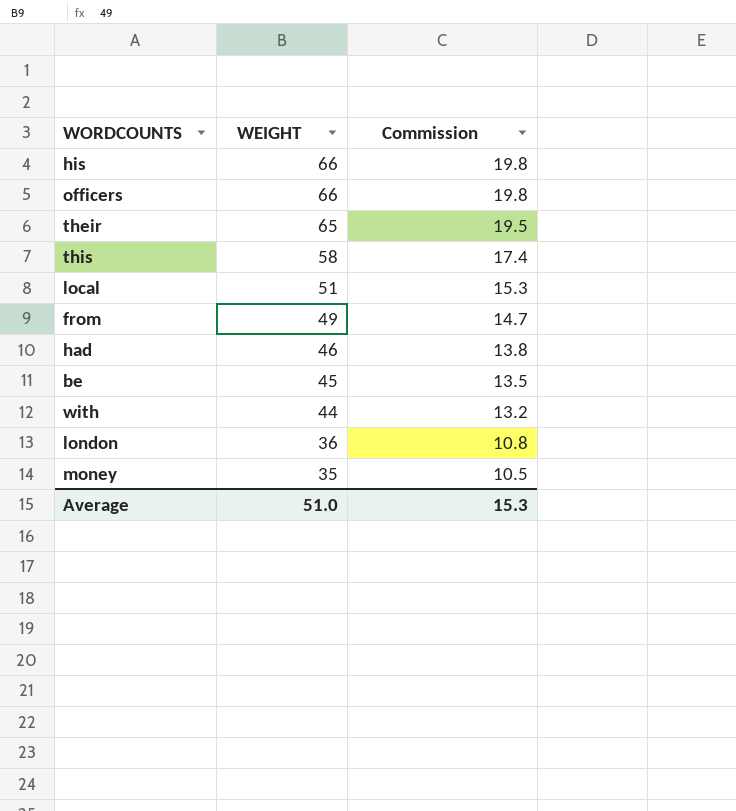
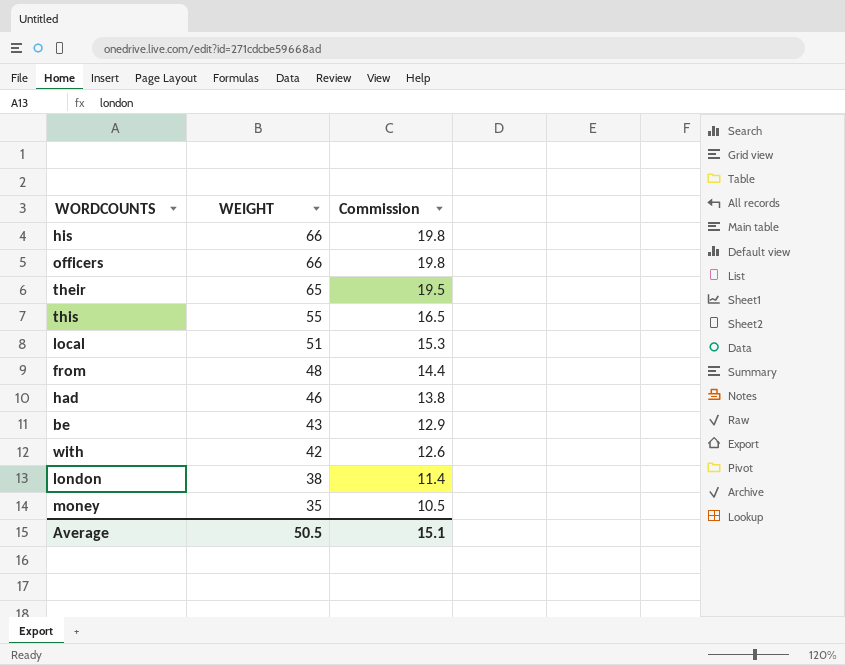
this | WEIGHT: 58 -> 55
this | Commission: 17.4 -> 16.5
from | WEIGHT: 49 -> 48
from | Commission: 14.7 -> 14.4
be | WEIGHT: 45 -> 43
be | Commission: 13.5 -> 12.9
with | WEIGHT: 44 -> 42
with | Commission: 13.2 -> 12.6
london | WEIGHT: 36 -> 38
london | Commission: 10.8 -> 11.4
Average | WEIGHT: 51.0 -> 50.5
Average | Commission: 15.3 -> 15.1

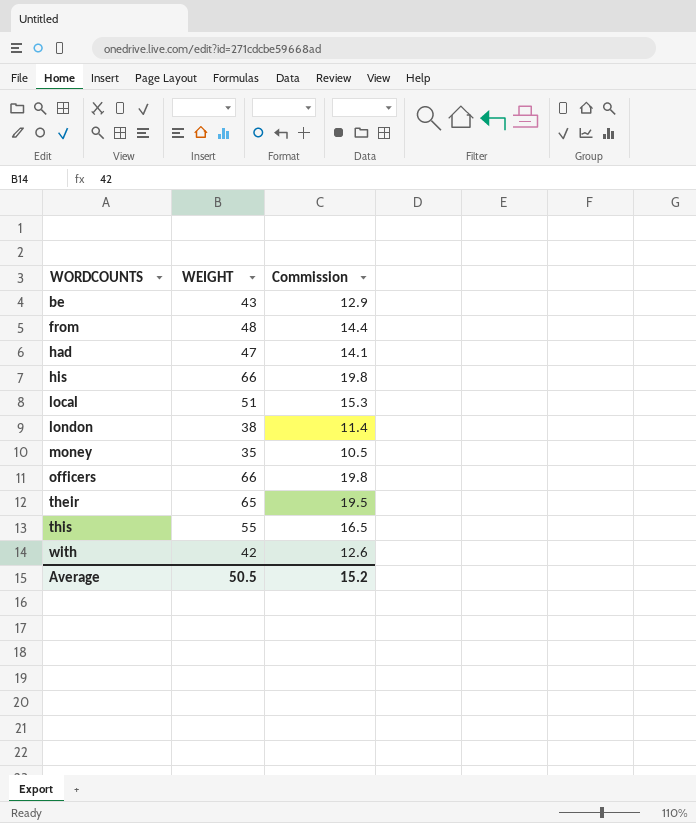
row order: WEIGHT descending -> WORDCOUNTS ascending
had | WEIGHT: 46 -> 47
had | Commission: 13.8 -> 14.1
Average | Commission: 15.1 -> 15.2

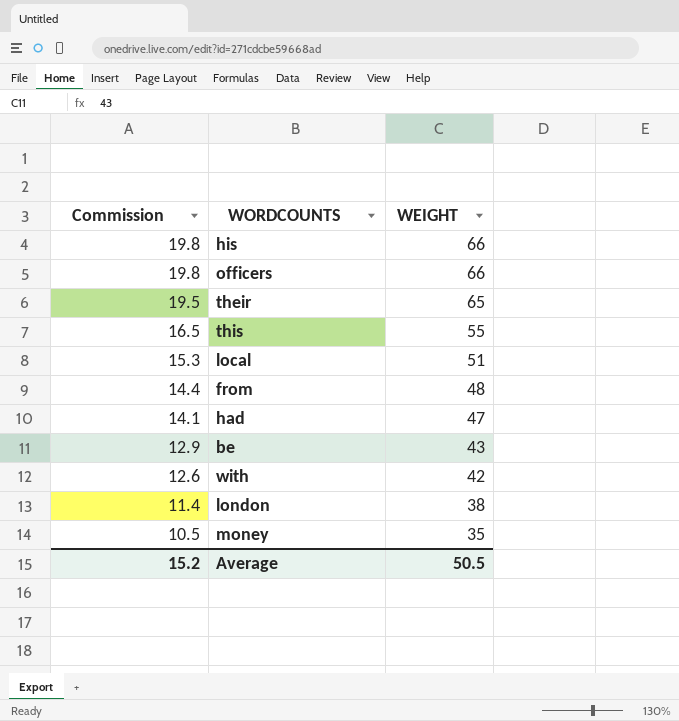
row order: WORDCOUNTS ascending -> Commission descending
column Commission | position: 3 -> 1

